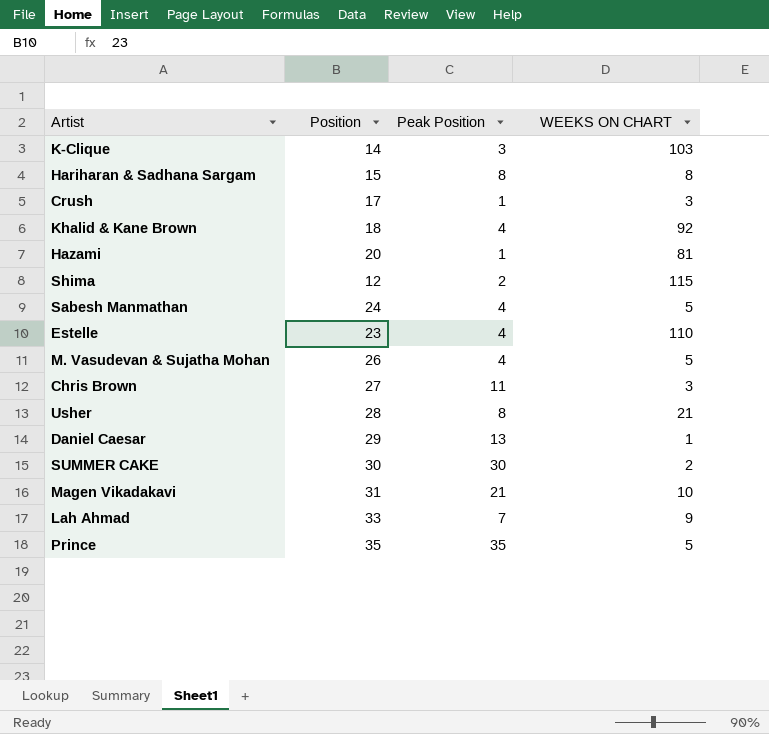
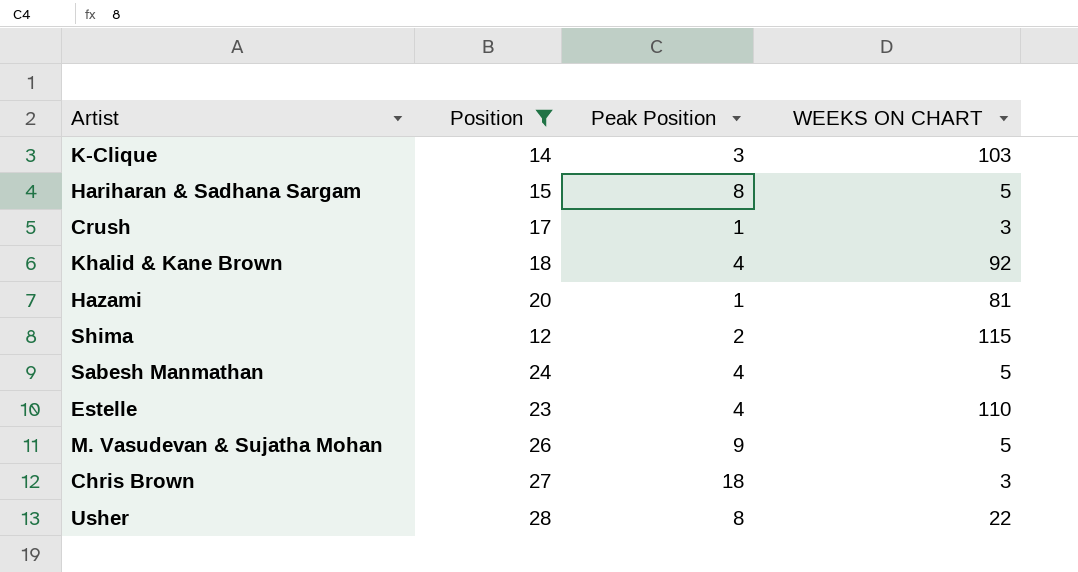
filter: none -> Position <= 28
Hariharan & Sadhana Sargam | WEEKS ON CHART: 8 -> 5
M. Vasudevan & Sujatha Mohan | Peak Position: 4 -> 9
Chris Brown | Peak Position: 11 -> 18
Usher | WEEKS ON CHART: 21 -> 22

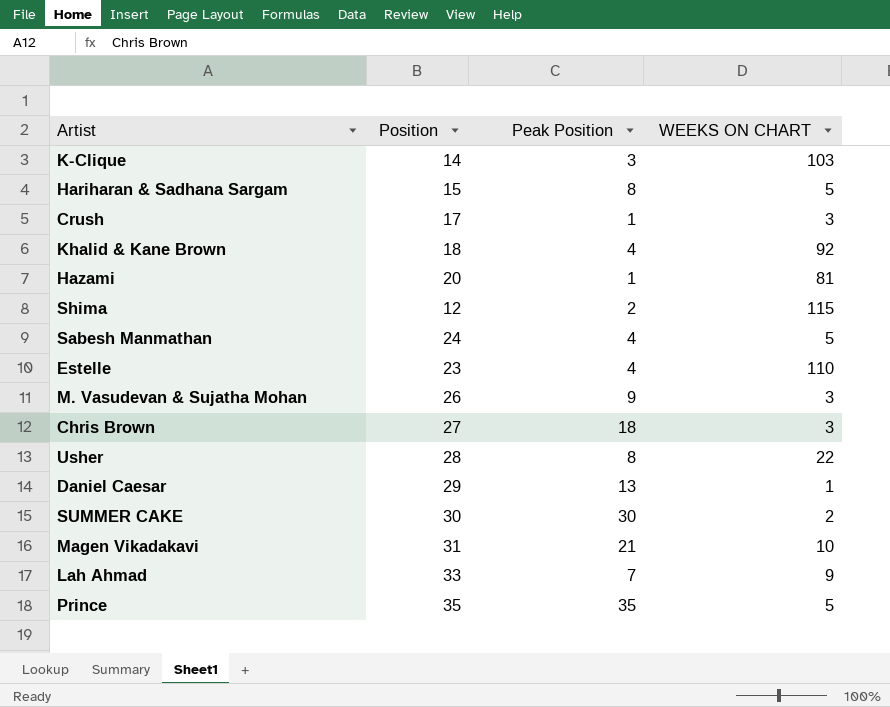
filter: Position <= 28 -> none
M. Vasudevan & Sujatha Mohan | WEEKS ON CHART: 5 -> 3

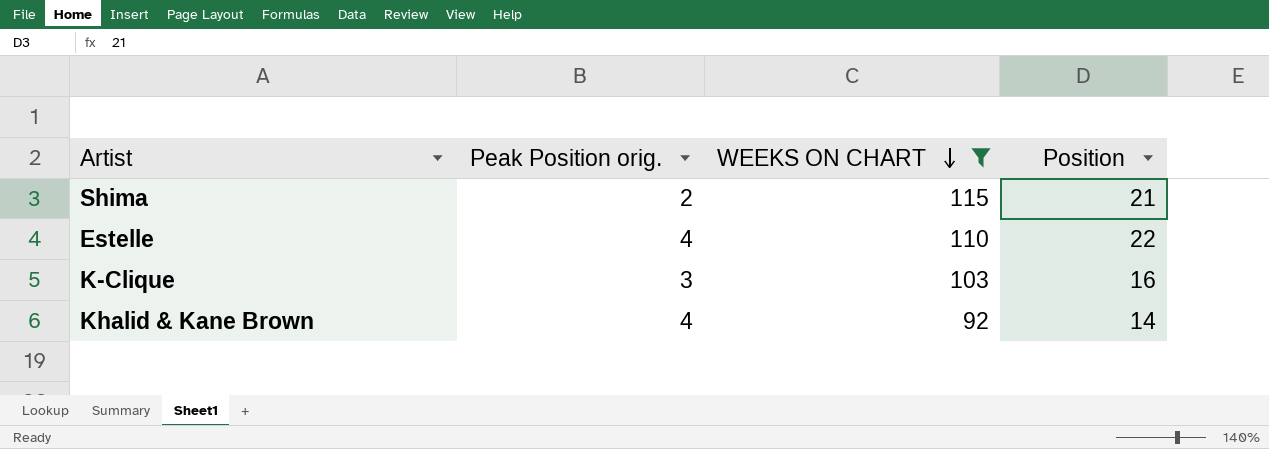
filter: none -> WEEKS ON CHART >= 92
row order: none -> WEEKS ON CHART descending
column name: Peak Position -> Peak Position orig.
column Position | position: 2 -> 4
Shima | Position: 12 -> 21
Estelle | Position: 23 -> 22
K-Clique | Position: 14 -> 16
Khalid & Kane Brown | Position: 18 -> 14

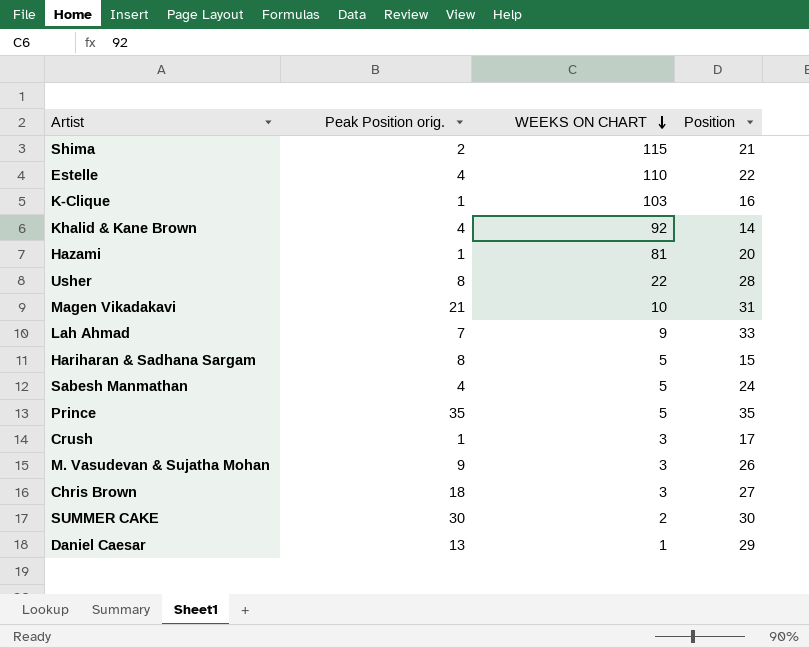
filter: WEEKS ON CHART >= 92 -> none
K-Clique | Peak Position orig.: 3 -> 1

